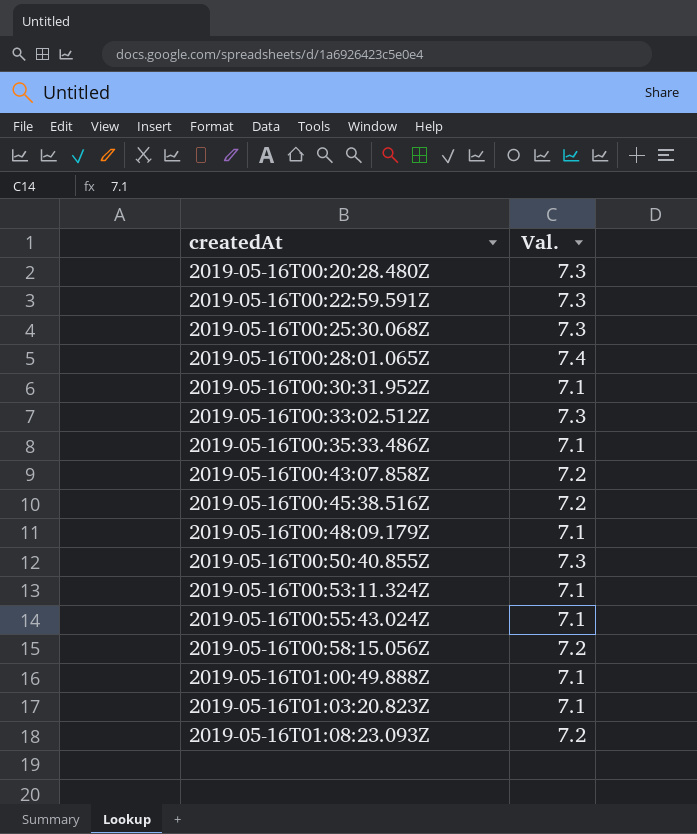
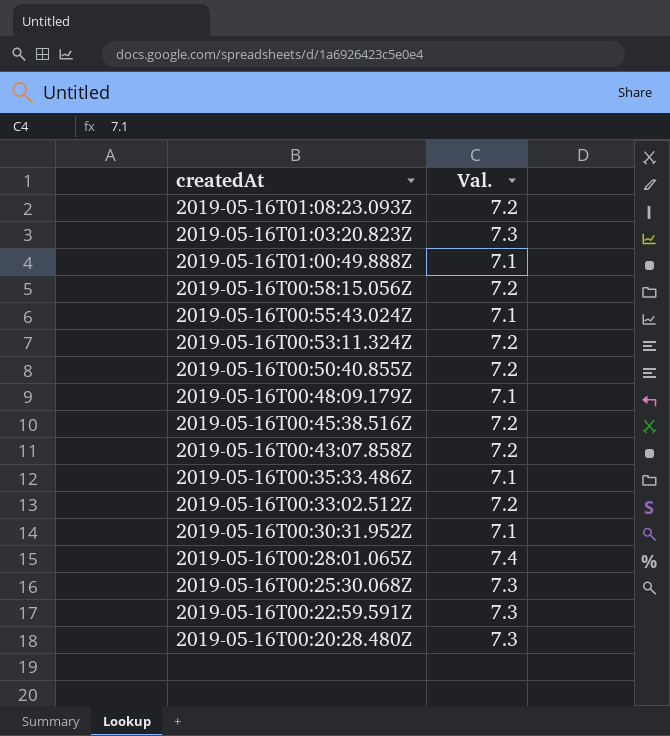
row order: createdAt ascending -> createdAt descending
2019-05-16T01:03:20.823Z | Val.: 7.1 -> 7.3
2019-05-16T00:53:11.324Z | Val.: 7.1 -> 7.2
2019-05-16T00:50:40.855Z | Val.: 7.3 -> 7.2
2019-05-16T00:33:02.512Z | Val.: 7.3 -> 7.2

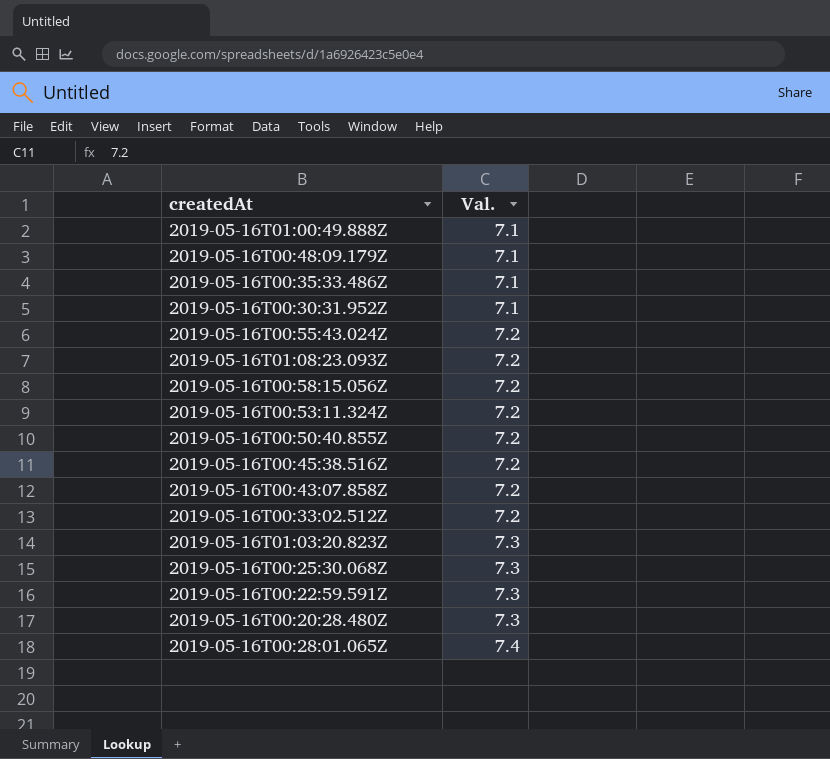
row order: createdAt descending -> Val. ascending
2019-05-16T00:55:43.024Z | Val.: 7.1 -> 7.2

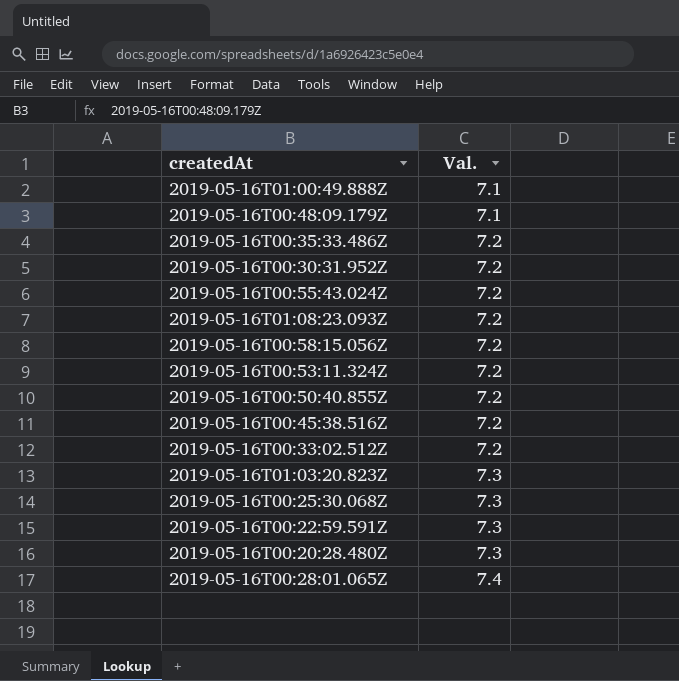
row 2019-05-16T00:43:07.858Z: 7.2 -> none
2019-05-16T00:35:33.486Z | Val.: 7.1 -> 7.2
2019-05-16T00:30:31.952Z | Val.: 7.1 -> 7.2

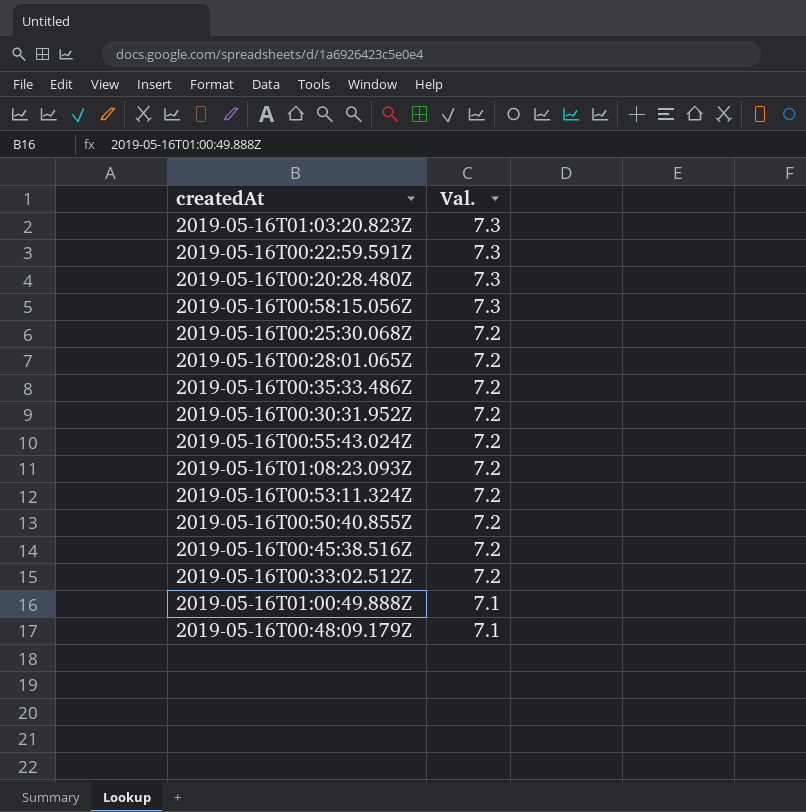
row order: Val. ascending -> Val. descending
2019-05-16T00:58:15.056Z | Val.: 7.2 -> 7.3
2019-05-16T00:25:30.068Z | Val.: 7.3 -> 7.2
2019-05-16T00:28:01.065Z | Val.: 7.4 -> 7.2

